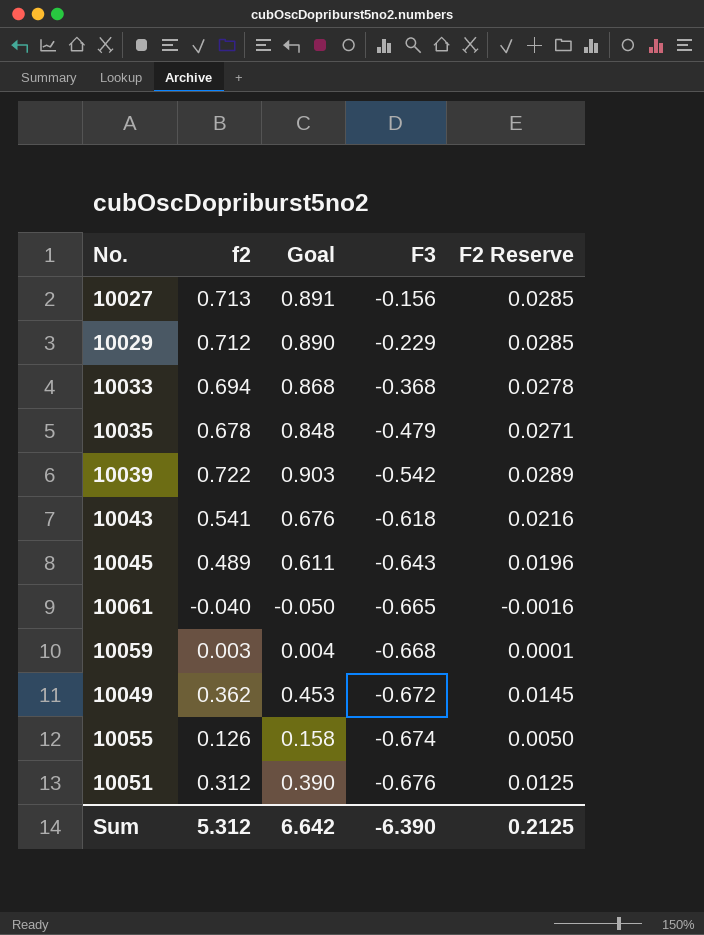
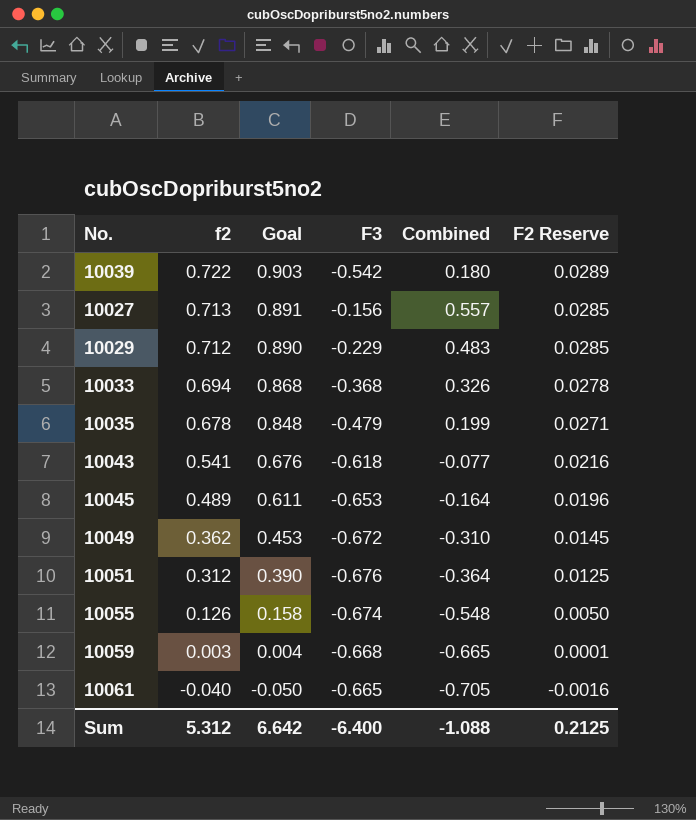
row order: F3 descending -> f2 descending
column Combined | formula: none -> [f2] + [F3]
10045 | F3: -0.643 -> -0.653
Sum | F3: -6.390 -> -6.400

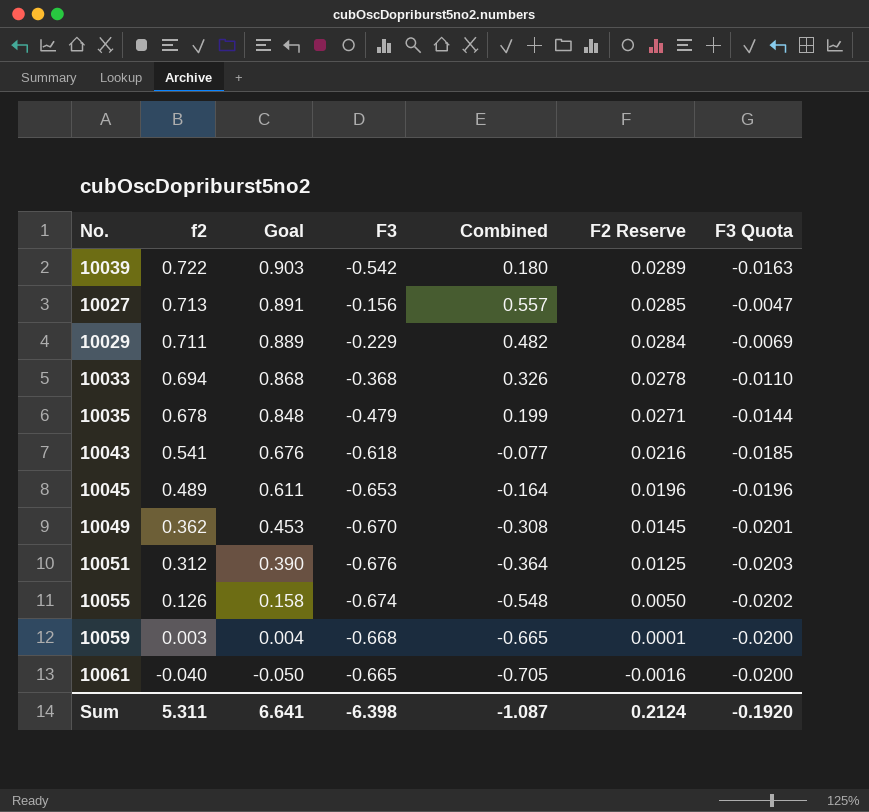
column F3 Quota | formula: none -> [F3] * 0.03
10029 | f2: 0.712 -> 0.711
10029 | Goal: 0.890 -> 0.889
10029 | Combined: 0.483 -> 0.482
10029 | F2 Reserve: 0.0285 -> 0.0284
10049 | F3: -0.672 -> -0.670
10049 | Combined: -0.310 -> -0.308
Sum | f2: 5.312 -> 5.311
Sum | Goal: 6.642 -> 6.641
Sum | F3: -6.400 -> -6.398
Sum | Combined: -1.088 -> -1.087
Sum | F2 Reserve: 0.2125 -> 0.2124

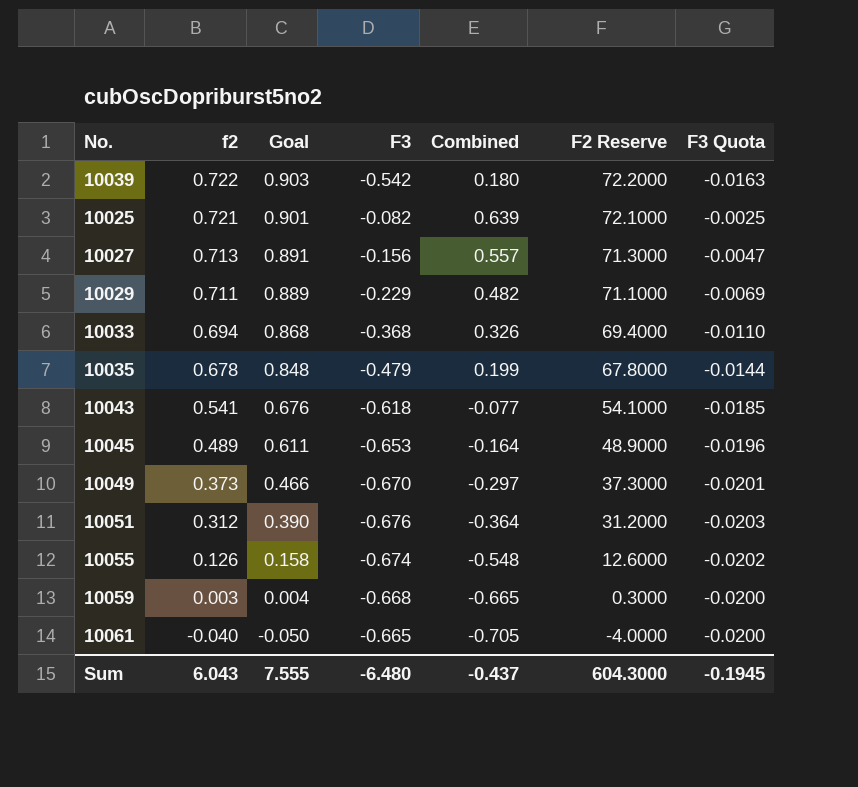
column F2 Reserve | formula: [f2] * 0.04 -> [f2] * 100
row 10025: none -> 0.721 | 0.901 | -0.082 | 0.639 | 72.1000 | -0.0025
10049 | f2: 0.362 -> 0.373
10049 | Goal: 0.453 -> 0.466
10049 | Combined: -0.308 -> -0.297
Sum | f2: 5.311 -> 6.043
Sum | Goal: 6.641 -> 7.555
Sum | F3: -6.398 -> -6.480
Sum | Combined: -1.087 -> -0.437
Sum | F2 Reserve: 0.2124 -> 604.3000
Sum | F3 Quota: -0.1920 -> -0.1945

